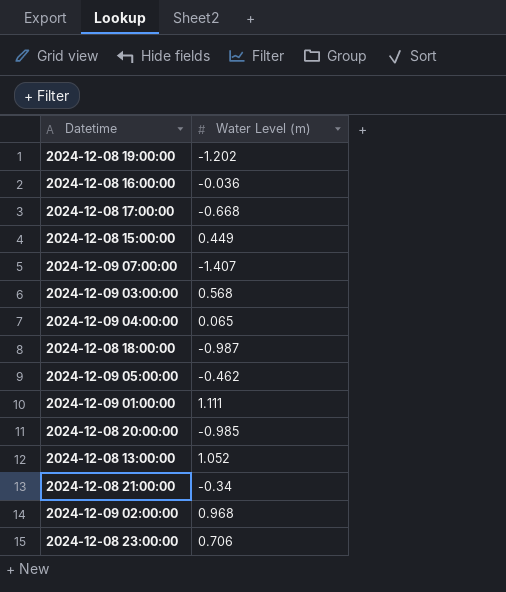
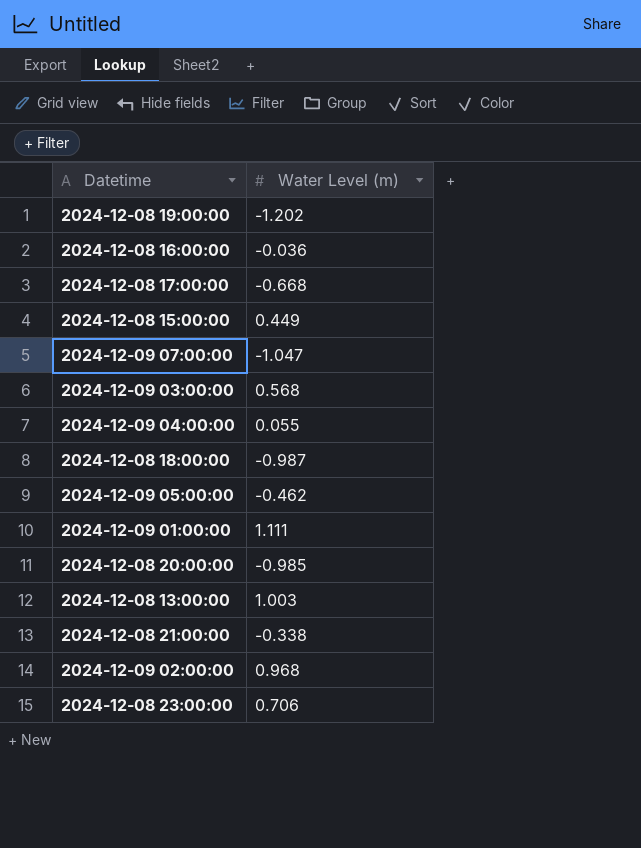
2024-12-09 07:00:00 | Water Level (m): -1.407 -> -1.047
2024-12-09 04:00:00 | Water Level (m): 0.065 -> 0.055
2024-12-08 13:00:00 | Water Level (m): 1.052 -> 1.003
2024-12-08 21:00:00 | Water Level (m): -0.34 -> -0.338

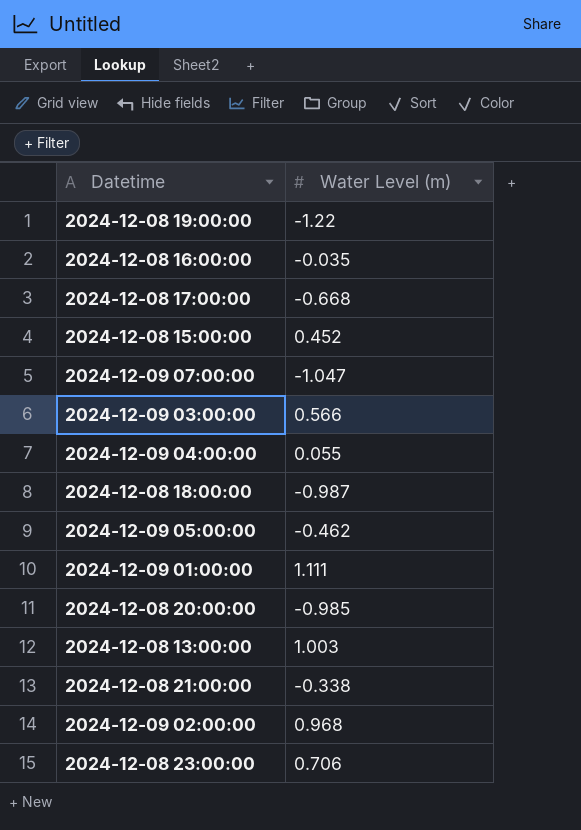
2024-12-08 19:00:00 | Water Level (m): -1.202 -> -1.22
2024-12-08 16:00:00 | Water Level (m): -0.036 -> -0.035
2024-12-08 15:00:00 | Water Level (m): 0.449 -> 0.452
2024-12-09 03:00:00 | Water Level (m): 0.568 -> 0.566

